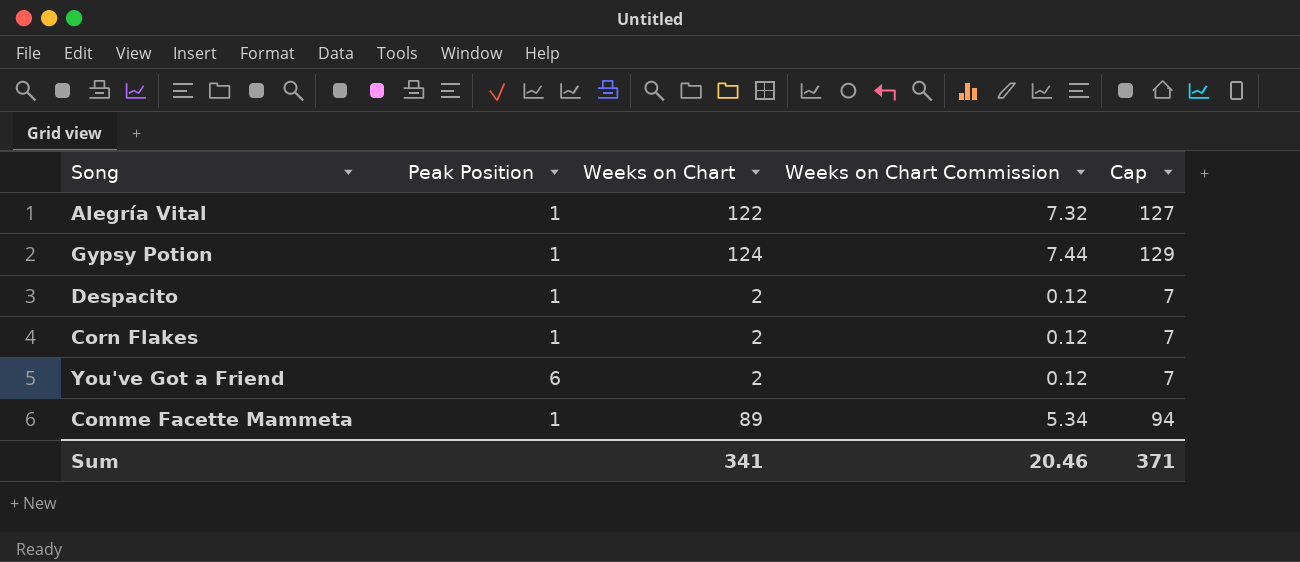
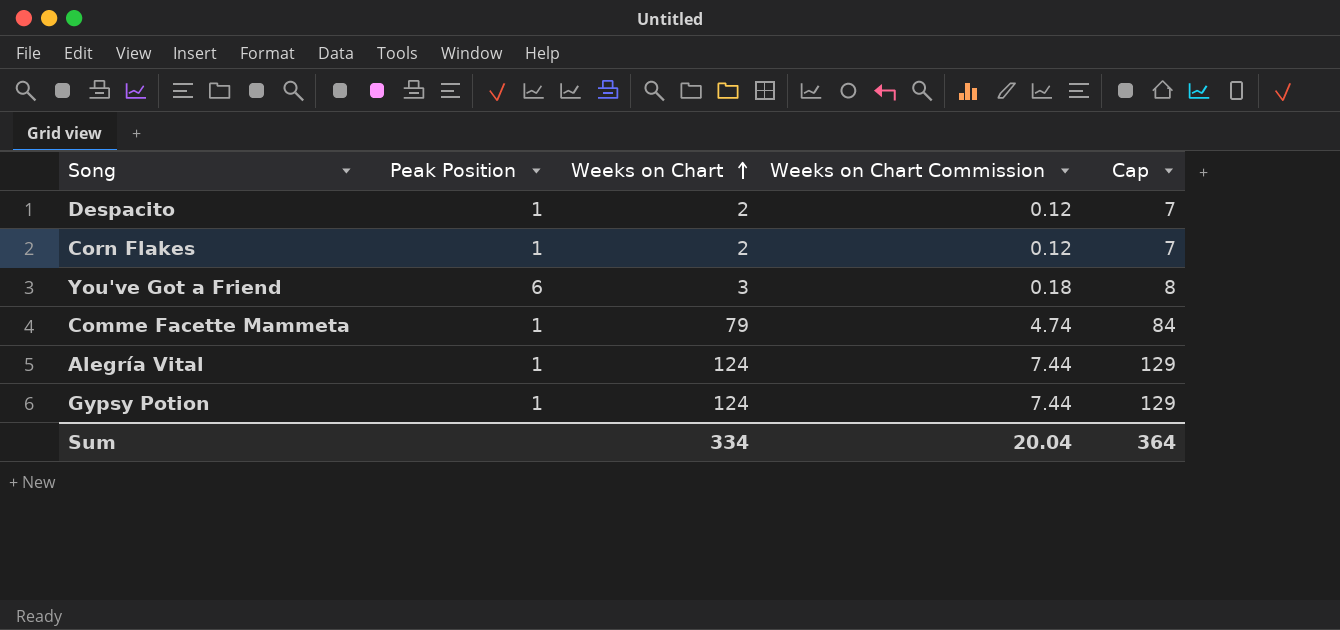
row order: none -> Weeks on Chart ascending
You've Got a Friend | Weeks on Chart: 2 -> 3
You've Got a Friend | Weeks on Chart Commission: 0.12 -> 0.18
You've Got a Friend | Cap: 7 -> 8
Comme Facette Mammeta | Weeks on Chart: 89 -> 79
Comme Facette Mammeta | Weeks on Chart Commission: 5.34 -> 4.74
Comme Facette Mammeta | Cap: 94 -> 84
Alegría Vital | Weeks on Chart: 122 -> 124
Alegría Vital | Weeks on Chart Commission: 7.32 -> 7.44
Alegría Vital | Cap: 127 -> 129
Sum | Weeks on Chart: 341 -> 334
Sum | Weeks on Chart Commission: 20.46 -> 20.04
Sum | Cap: 371 -> 364

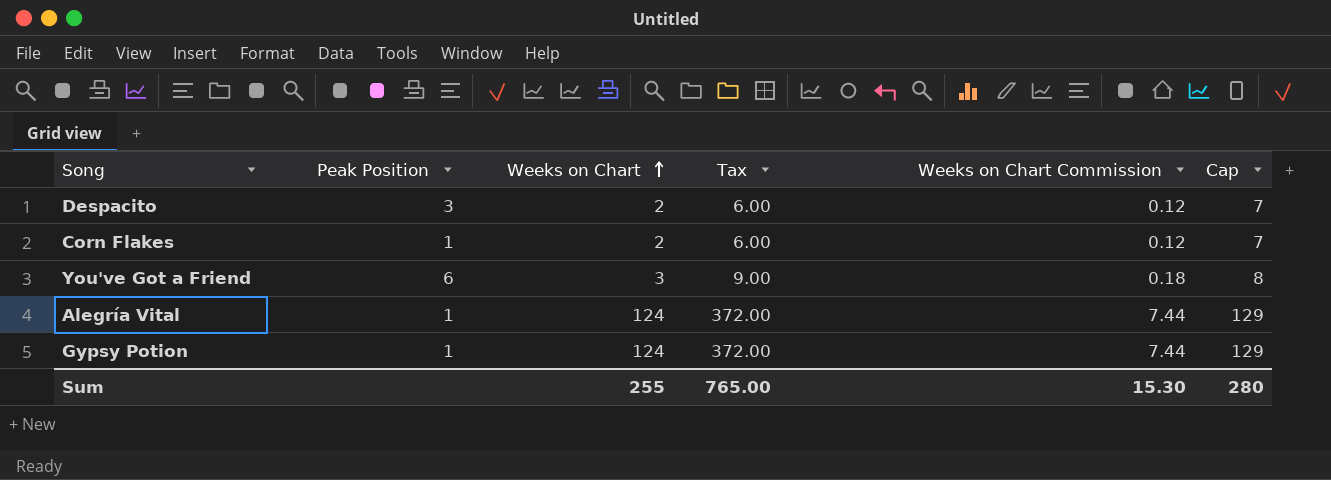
column Tax | formula: none -> [Weeks on Chart] * 3
row Comme Facette Mammeta: 1 | 79 | 4.74 | 84 -> none
Despacito | Peak Position: 1 -> 3
Sum | Weeks on Chart: 334 -> 255
Sum | Weeks on Chart Commission: 20.04 -> 15.30
Sum | Cap: 364 -> 280

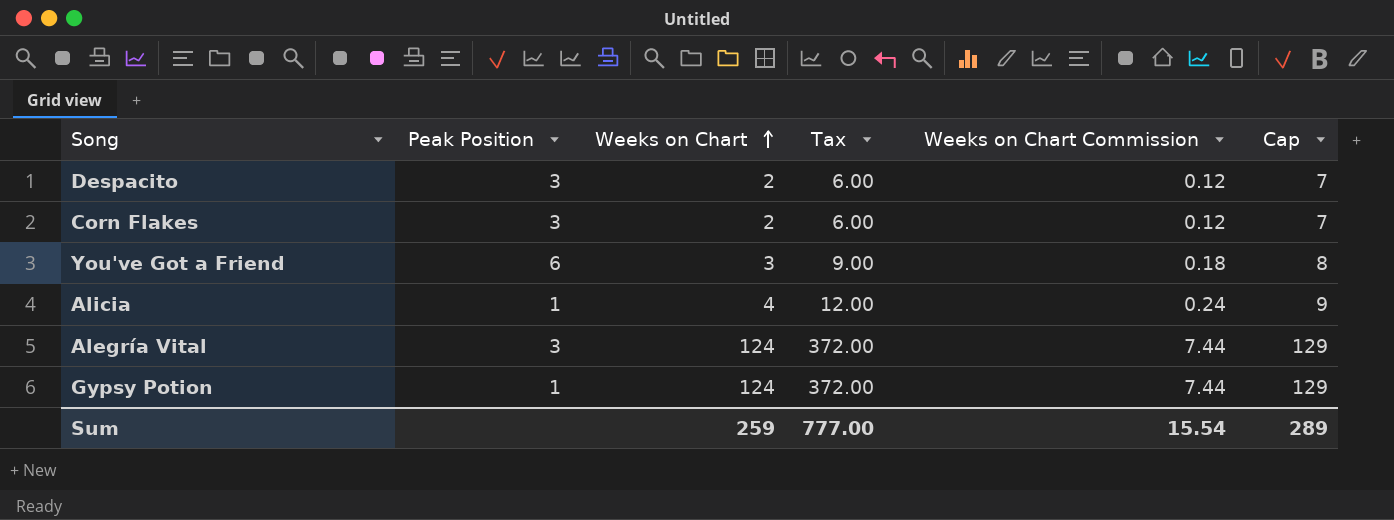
Corn Flakes | Peak Position: 1 -> 3
row Alicia: none -> 1 | 4 | 12.00 | 0.24 | 9
Alegría Vital | Peak Position: 1 -> 3
Sum | Weeks on Chart: 255 -> 259
Sum | Tax: 765.00 -> 777.00
Sum | Weeks on Chart Commission: 15.30 -> 15.54
Sum | Cap: 280 -> 289

